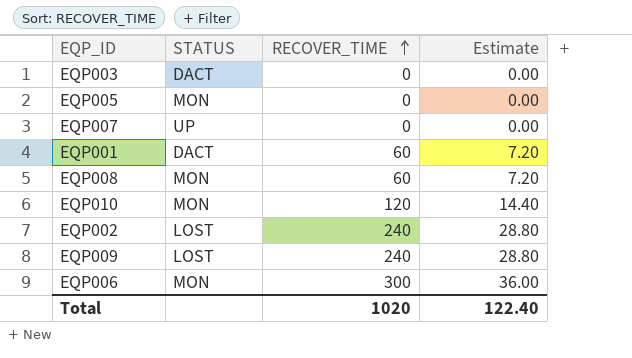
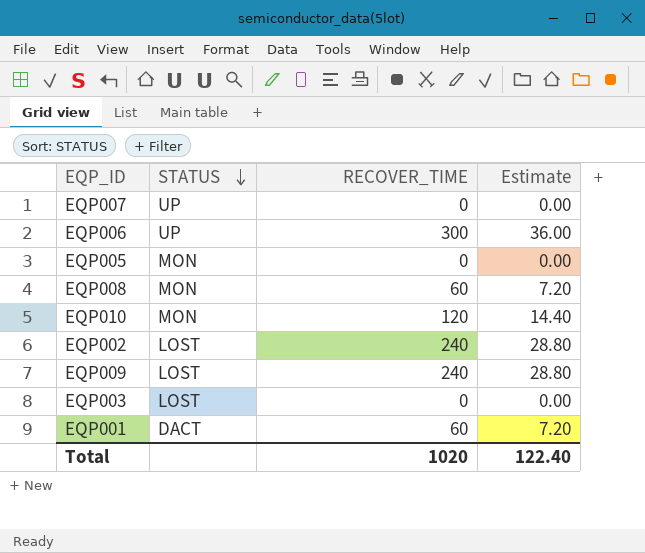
row order: RECOVER_TIME ascending -> STATUS descending
EQP006 | STATUS: MON -> UP
EQP003 | STATUS: DACT -> LOST

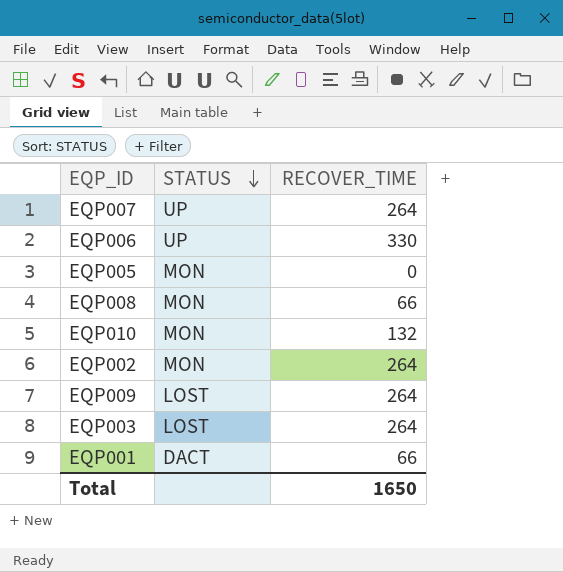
column Estimate | formula: [RECOVER_TIME] * 0.12 -> none
EQP007 | RECOVER_TIME: 0 -> 264
EQP006 | RECOVER_TIME: 300 -> 330
EQP008 | RECOVER_TIME: 60 -> 66
EQP010 | RECOVER_TIME: 120 -> 132
EQP002 | STATUS: LOST -> MON
EQP002 | RECOVER_TIME: 240 -> 264
EQP009 | RECOVER_TIME: 240 -> 264
EQP003 | RECOVER_TIME: 0 -> 264
EQP001 | RECOVER_TIME: 60 -> 66
Total | RECOVER_TIME: 1020 -> 1650

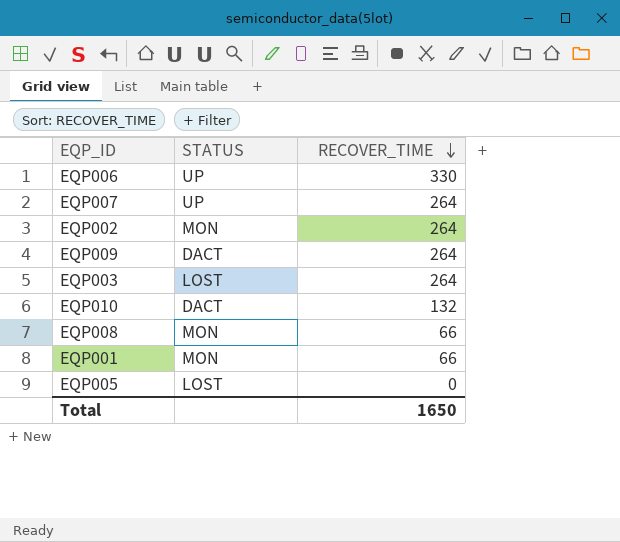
row order: STATUS descending -> RECOVER_TIME descending
EQP009 | STATUS: LOST -> DACT
EQP010 | STATUS: MON -> DACT
EQP001 | STATUS: DACT -> MON
EQP005 | STATUS: MON -> LOST

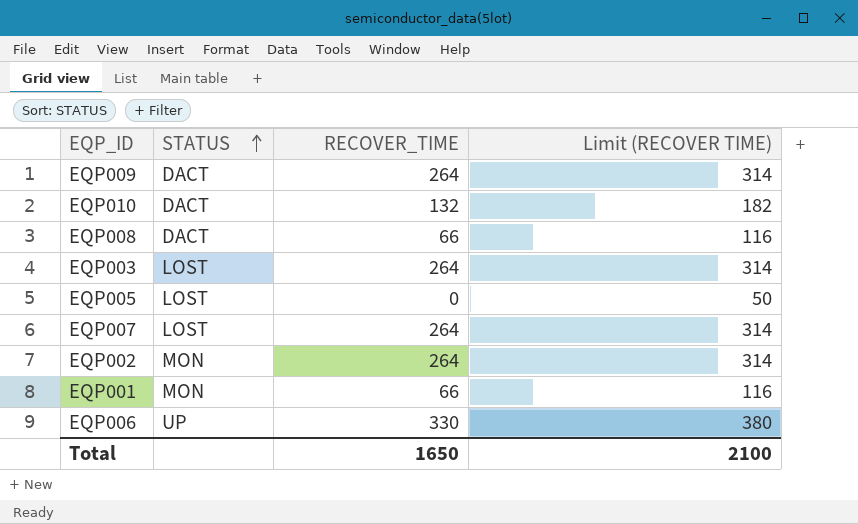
row order: RECOVER_TIME descending -> STATUS ascending
column Limit (RECOVER TIME) | formula: none -> [RECOVER_TIME] + 50
EQP008 | STATUS: MON -> DACT
EQP007 | STATUS: UP -> LOST

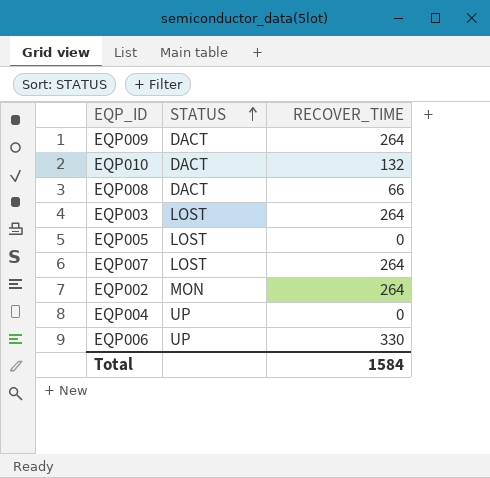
column Limit (RECOVER TIME) | formula: [RECOVER_TIME] + 50 -> none
row EQP001: MON | 66 | 116 -> none
row EQP004: none -> UP | 0
Total | RECOVER_TIME: 1650 -> 1584

